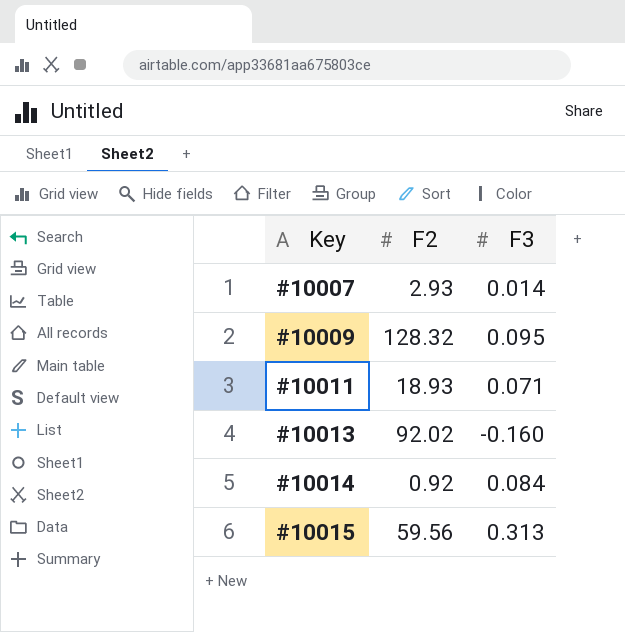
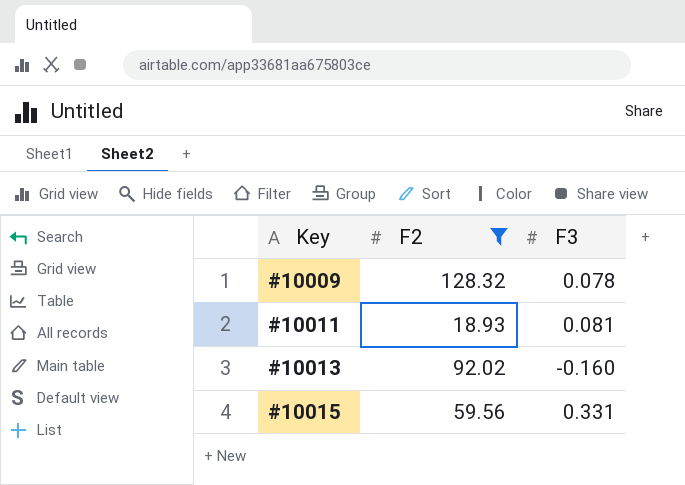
filter: none -> F2 >= 18.93
#10009 | F3: 0.095 -> 0.078
#10011 | F3: 0.071 -> 0.081
#10015 | F3: 0.313 -> 0.331

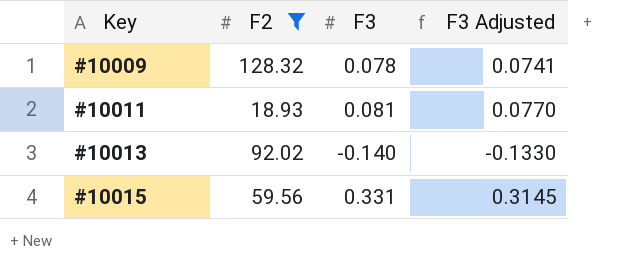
column F3 Adjusted | formula: none -> [F3] * 0.95
#10013 | F3: -0.160 -> -0.140

